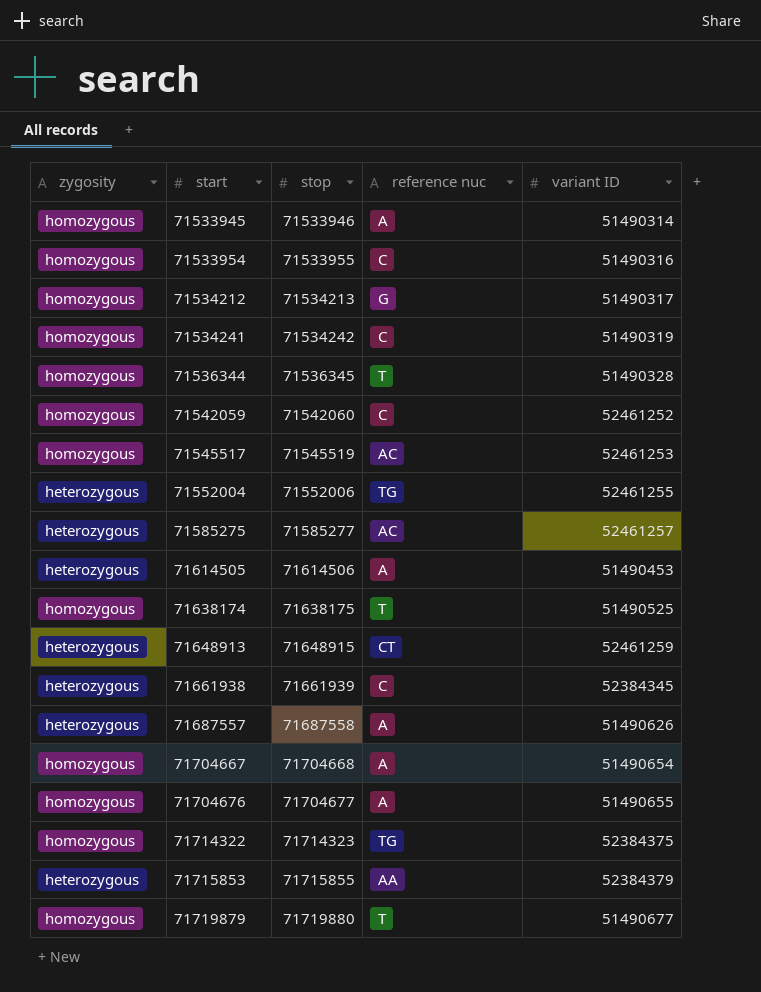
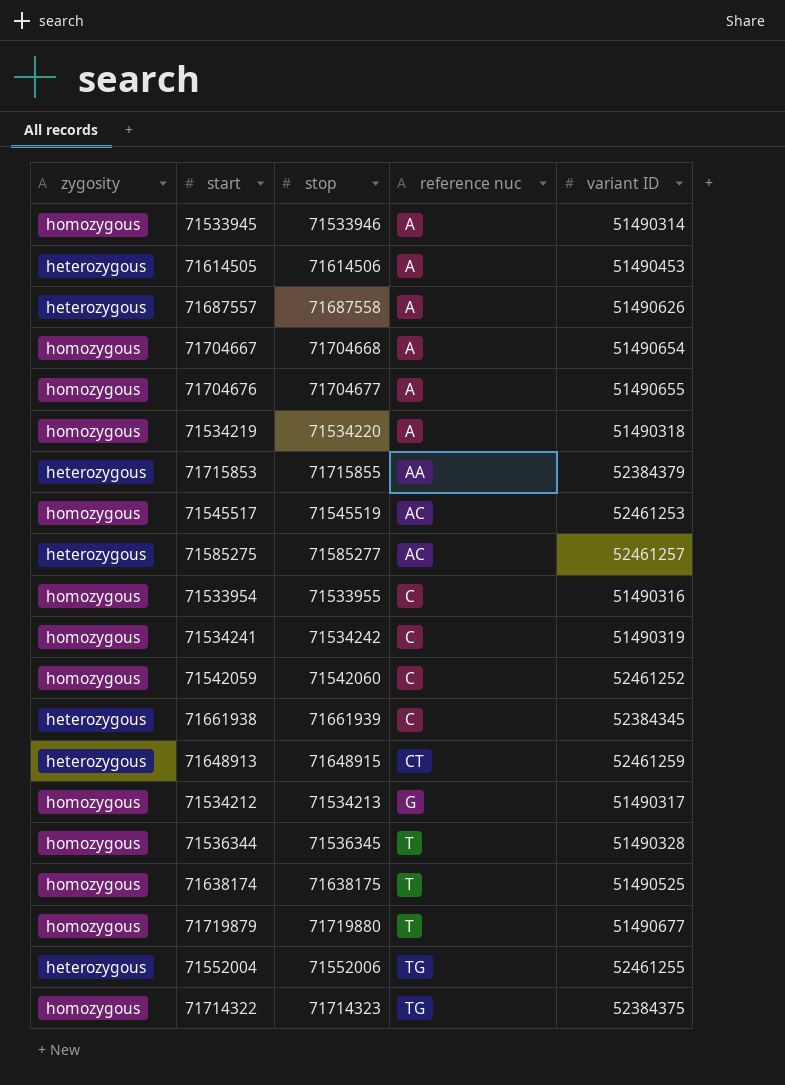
row order: start ascending -> reference nuc ascending
row 71534219: none -> homozygous | 71534220 | A | 51490318

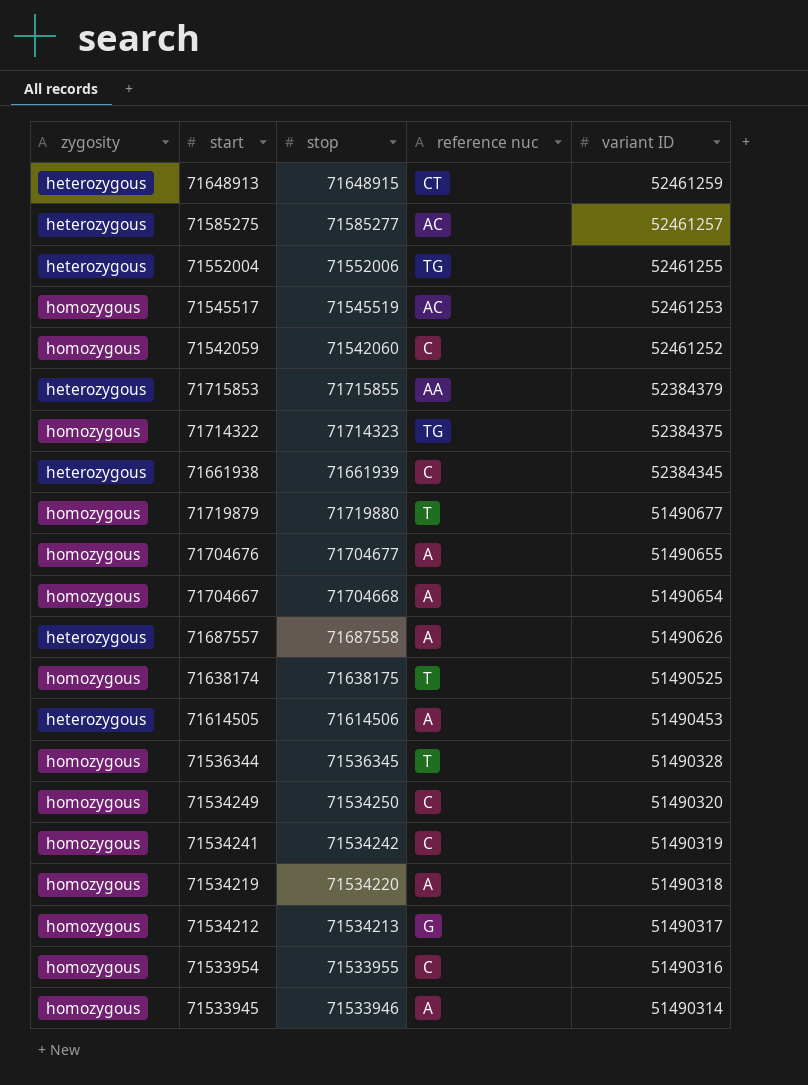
row order: reference nuc ascending -> variant ID descending
row 71534249: none -> homozygous | 71534250 | C | 51490320

